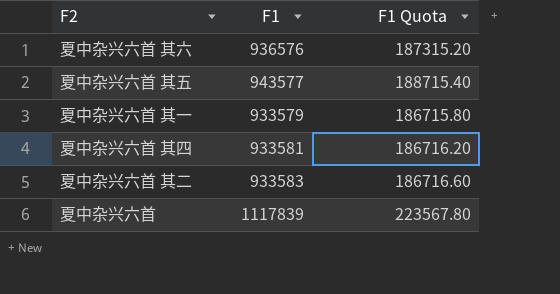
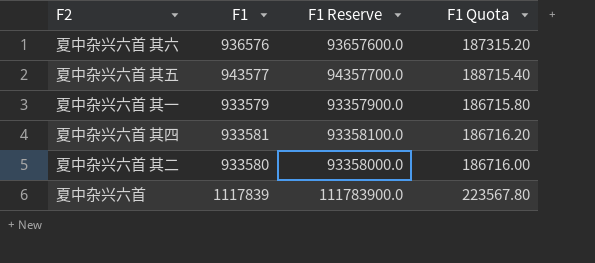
column F1 Reserve | formula: none -> [F1] * 100
夏中杂兴六首 其二 | F1: 933583 -> 933580
夏中杂兴六首 其二 | F1 Quota: 186716.60 -> 186716.00

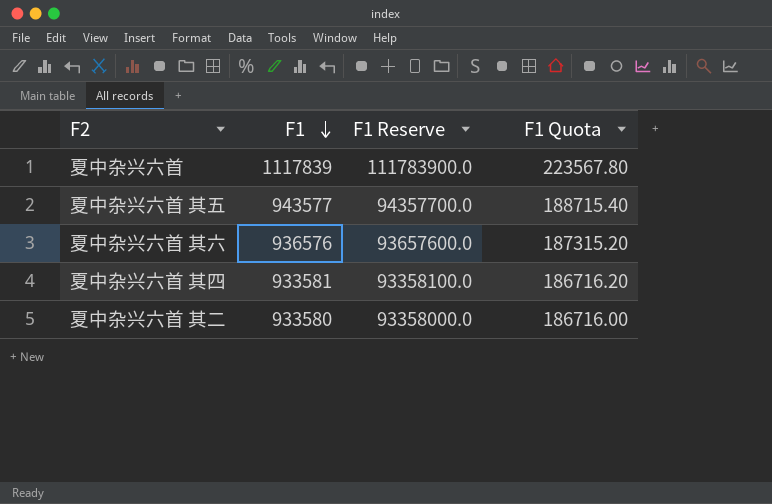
row order: none -> F1 descending
row 夏中杂兴六首 其一: 933579 | 93357900.0 | 186715.80 -> none

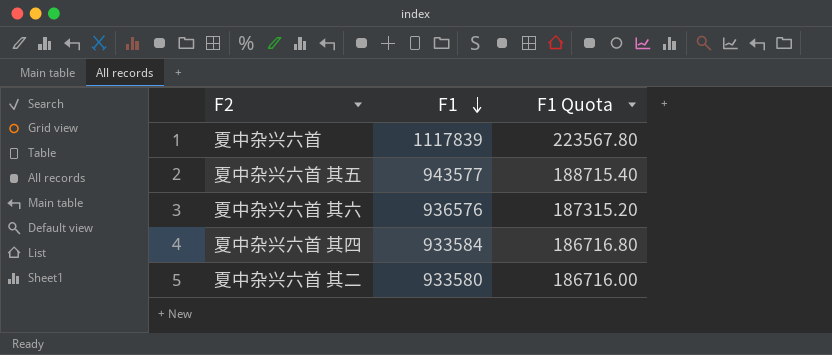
column F1 Reserve | formula: [F1] * 100 -> none
夏中杂兴六首 其四 | F1: 933581 -> 933584
夏中杂兴六首 其四 | F1 Quota: 186716.20 -> 186716.80

